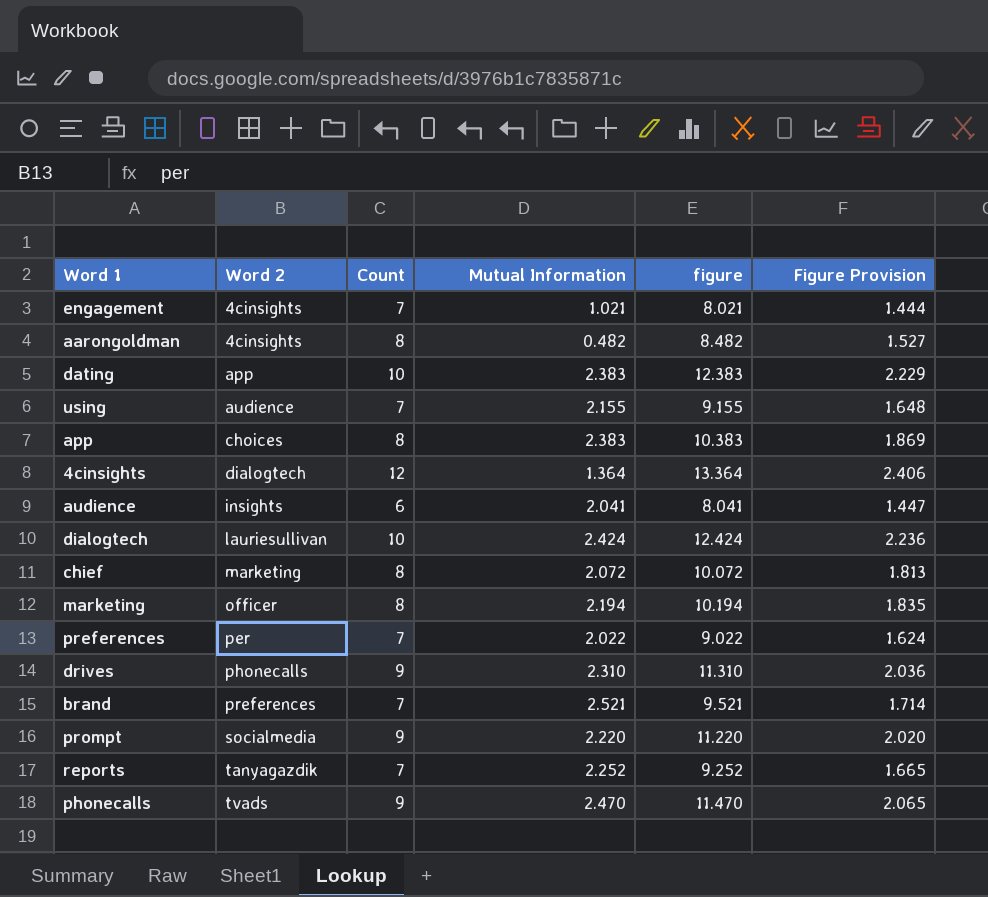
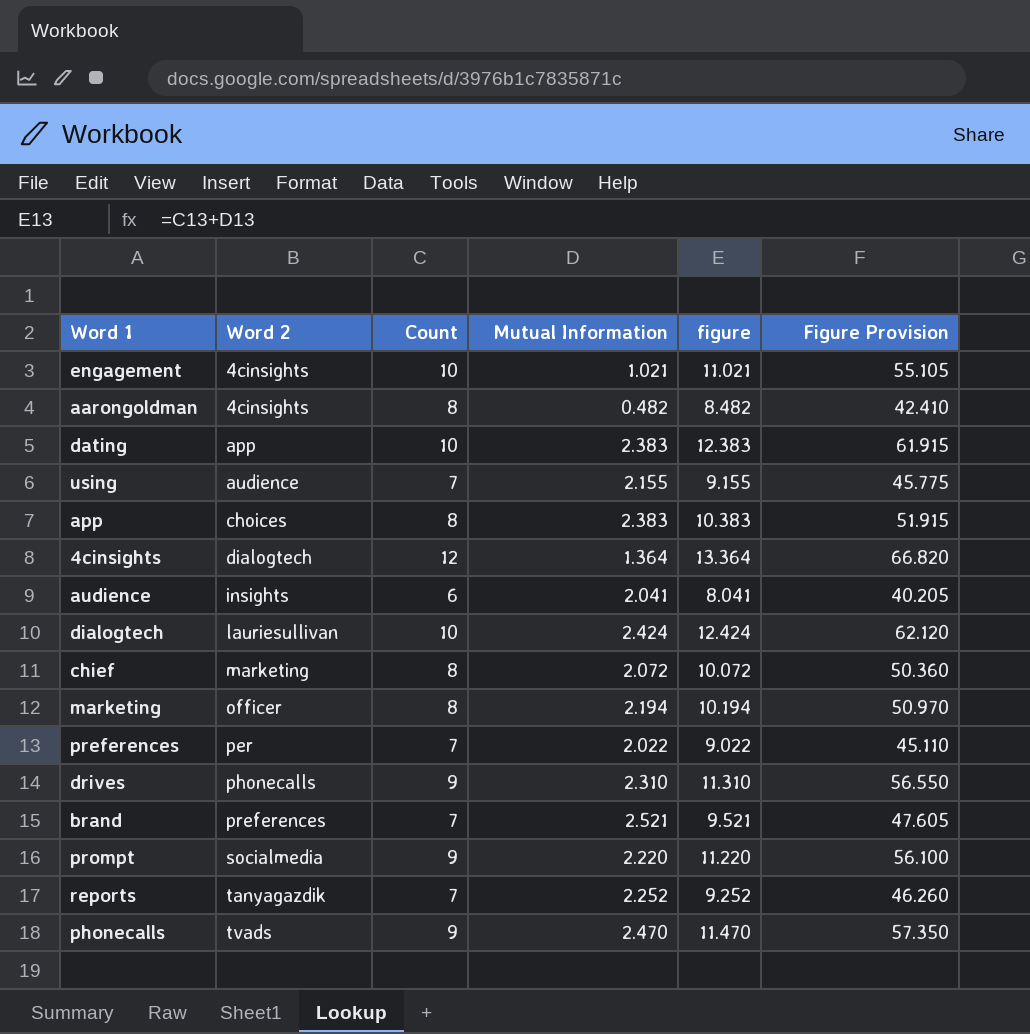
column Figure Provision | formula: [figure] * 0.18 -> [figure] * 5
engagement | Count: 7 -> 10
engagement | figure: 8.021 -> 11.021

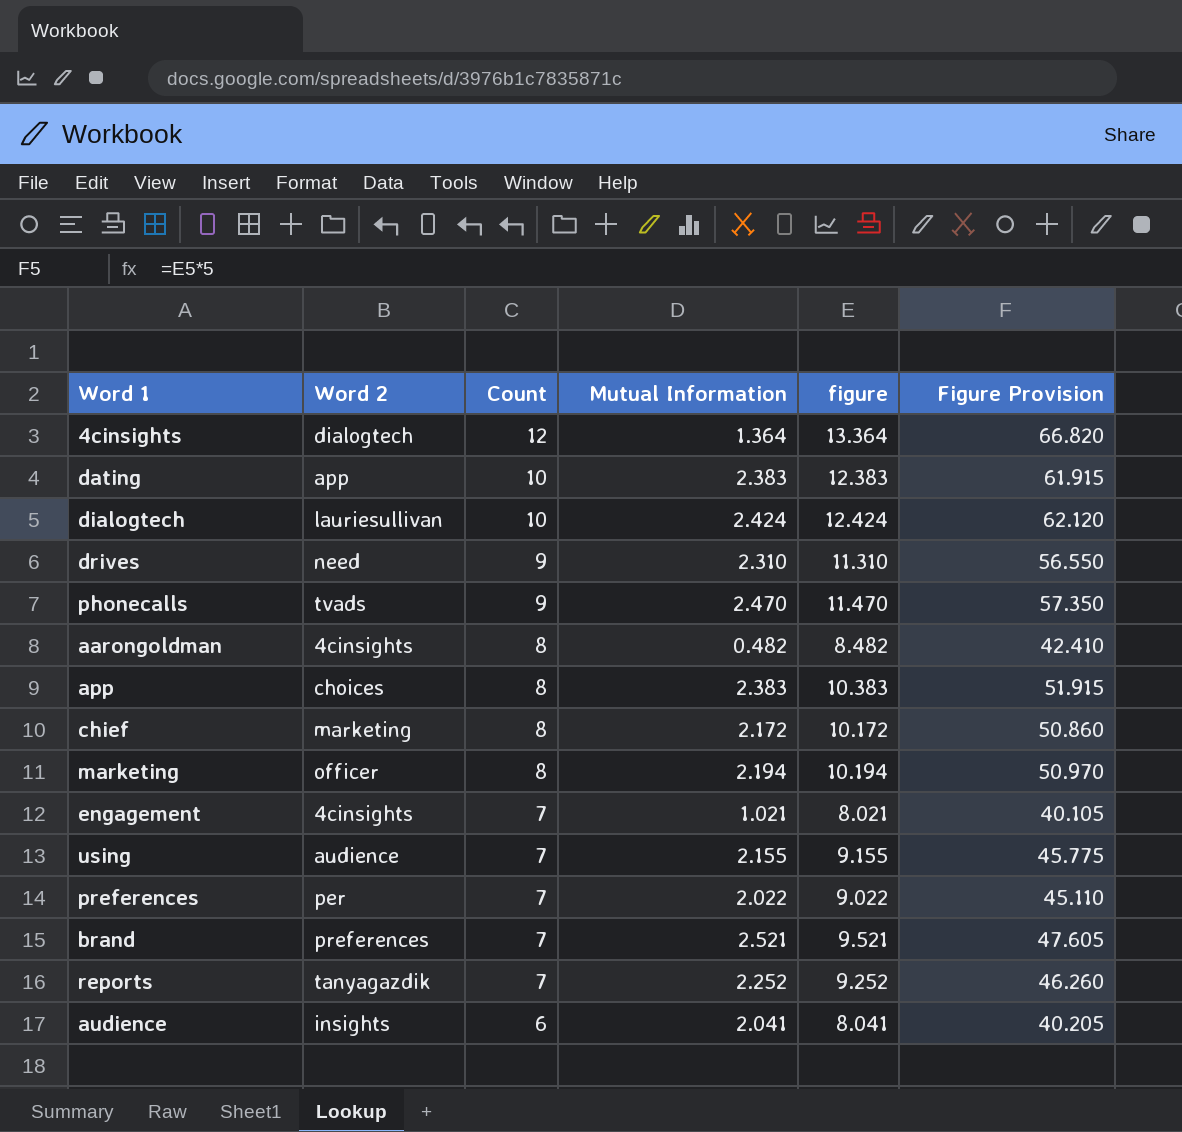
row order: Word 2 ascending -> Count descending
row prompt: socialmedia | 9 | 2.220 | 11.220 | 56.100 -> none
drives | Word 2: phonecalls -> need
chief | Mutual Information: 2.072 -> 2.172
chief | figure: 10.072 -> 10.172
chief | Figure Provision: 50.360 -> 50.860
engagement | Count: 10 -> 7
engagement | figure: 11.021 -> 8.021
engagement | Figure Provision: 55.105 -> 40.105

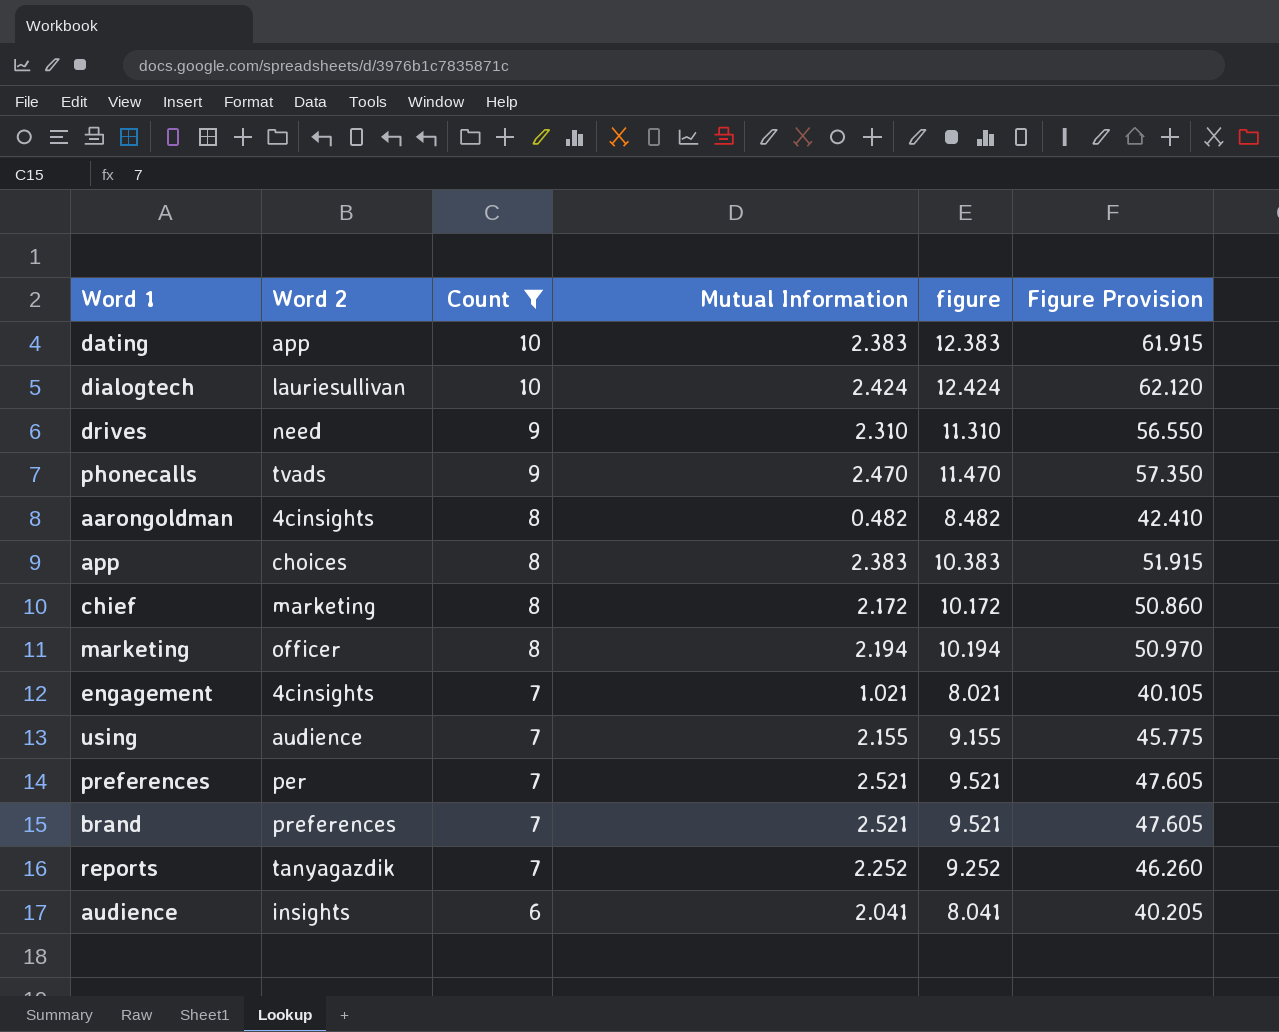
filter: none -> Count != 12
preferences | Mutual Information: 2.022 -> 2.521
preferences | figure: 9.022 -> 9.521
preferences | Figure Provision: 45.110 -> 47.605

